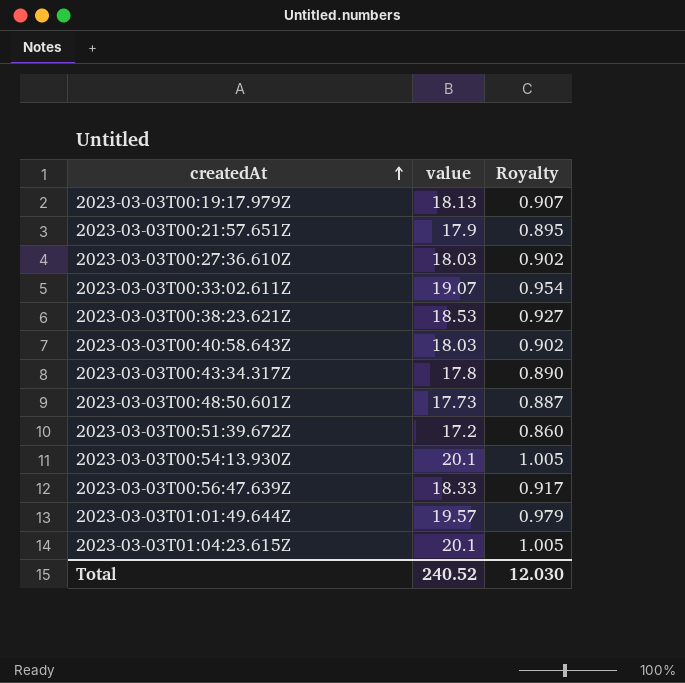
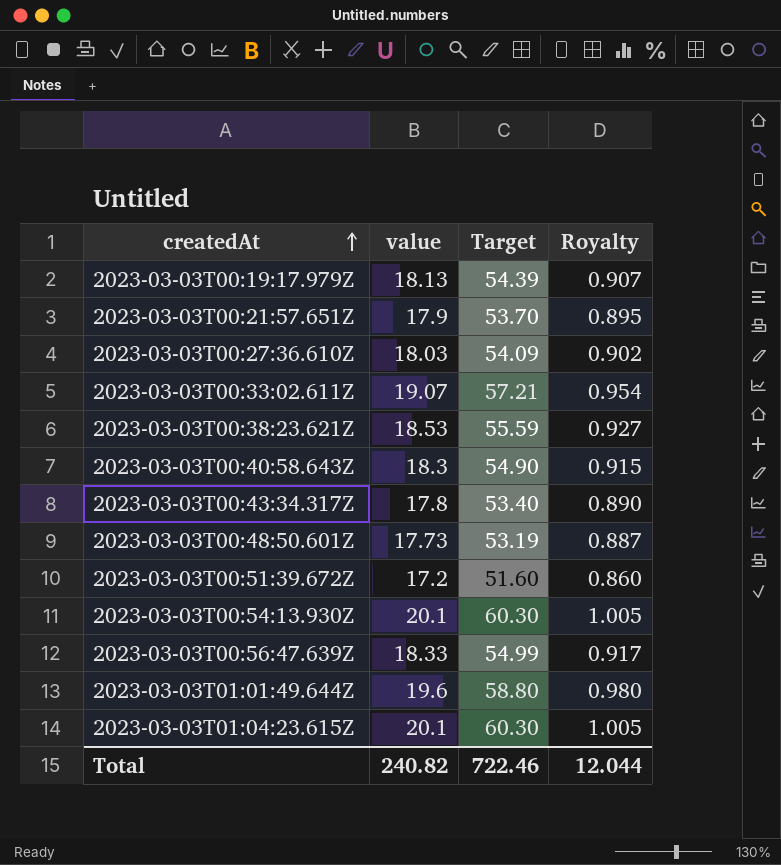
column Target | formula: none -> [value] * 3
2023-03-03T00:40:58.643Z | value: 18.03 -> 18.3
2023-03-03T00:40:58.643Z | Royalty: 0.902 -> 0.915
2023-03-03T01:01:49.644Z | value: 19.57 -> 19.6
2023-03-03T01:01:49.644Z | Royalty: 0.979 -> 0.980
Total | value: 240.52 -> 240.82
Total | Royalty: 12.030 -> 12.044

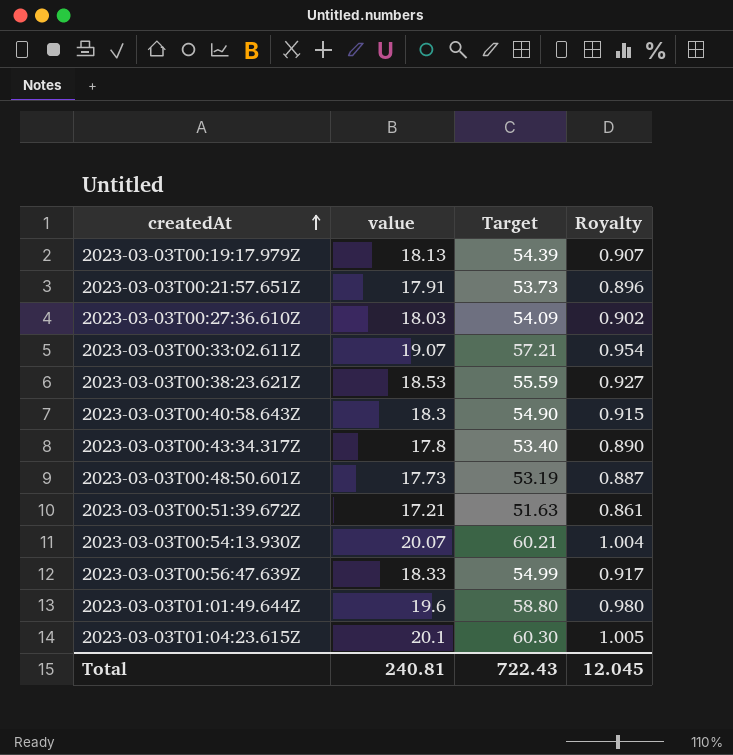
2023-03-03T00:21:57.651Z | value: 17.9 -> 17.91
2023-03-03T00:21:57.651Z | Target: 53.70 -> 53.73
2023-03-03T00:21:57.651Z | Royalty: 0.895 -> 0.896
2023-03-03T00:51:39.672Z | value: 17.2 -> 17.21
2023-03-03T00:51:39.672Z | Target: 51.60 -> 51.63
2023-03-03T00:51:39.672Z | Royalty: 0.860 -> 0.861
2023-03-03T00:54:13.930Z | value: 20.1 -> 20.07
2023-03-03T00:54:13.930Z | Target: 60.30 -> 60.21
2023-03-03T00:54:13.930Z | Royalty: 1.005 -> 1.004
Total | value: 240.82 -> 240.81
Total | Target: 722.46 -> 722.43
Total | Royalty: 12.044 -> 12.045

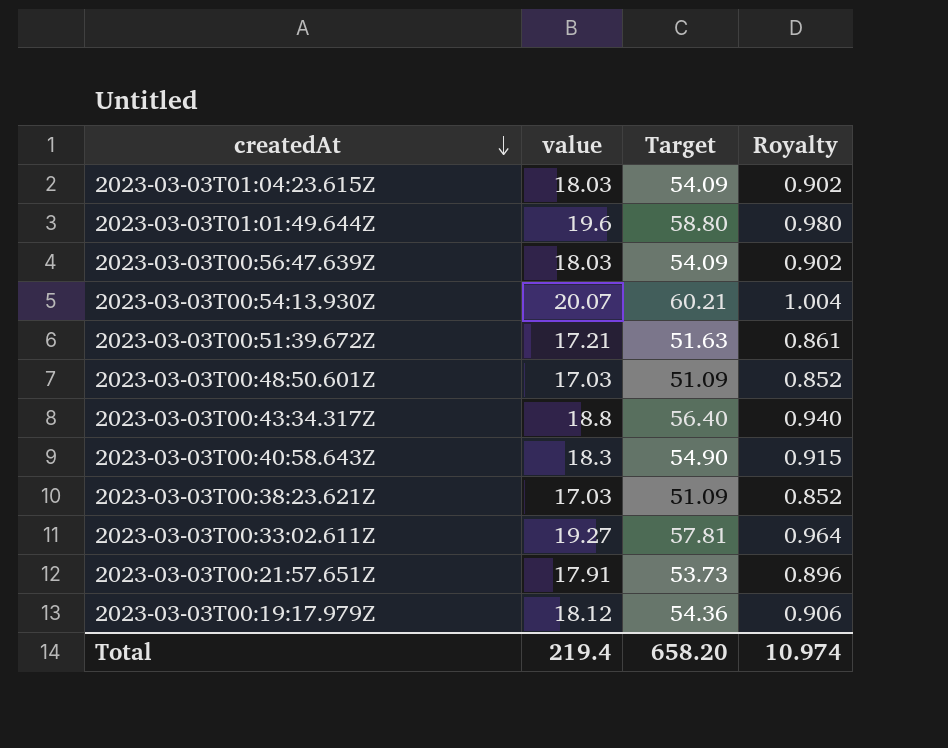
row order: createdAt ascending -> createdAt descending
row 2023-03-03T00:27:36.610Z: 18.03 | 54.09 | 0.902 -> none
2023-03-03T01:04:23.615Z | value: 20.1 -> 18.03
2023-03-03T01:04:23.615Z | Target: 60.30 -> 54.09
2023-03-03T01:04:23.615Z | Royalty: 1.005 -> 0.902
2023-03-03T00:56:47.639Z | value: 18.33 -> 18.03
2023-03-03T00:56:47.639Z | Target: 54.99 -> 54.09
2023-03-03T00:56:47.639Z | Royalty: 0.917 -> 0.902
2023-03-03T00:48:50.601Z | value: 17.73 -> 17.03
2023-03-03T00:48:50.601Z | Target: 53.19 -> 51.09
2023-03-03T00:48:50.601Z | Royalty: 0.887 -> 0.852
2023-03-03T00:43:34.317Z | value: 17.8 -> 18.8
2023-03-03T00:43:34.317Z | Target: 53.40 -> 56.40
2023-03-03T00:43:34.317Z | Royalty: 0.890 -> 0.940
2023-03-03T00:38:23.621Z | value: 18.53 -> 17.03
2023-03-03T00:38:23.621Z | Target: 55.59 -> 51.09
2023-03-03T00:38:23.621Z | Royalty: 0.927 -> 0.852
2023-03-03T00:33:02.611Z | value: 19.07 -> 19.27
2023-03-03T00:33:02.611Z | Target: 57.21 -> 57.81
2023-03-03T00:33:02.611Z | Royalty: 0.954 -> 0.964
2023-03-03T00:19:17.979Z | value: 18.13 -> 18.12
2023-03-03T00:19:17.979Z | Target: 54.39 -> 54.36
2023-03-03T00:19:17.979Z | Royalty: 0.907 -> 0.906
Total | value: 240.81 -> 219.4
Total | Target: 722.43 -> 658.20
Total | Royalty: 12.045 -> 10.974

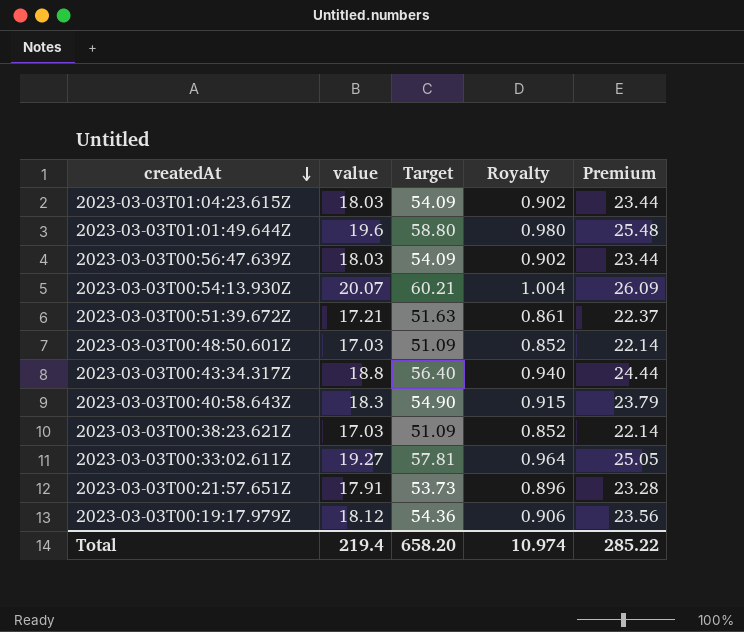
column Premium | formula: none -> [value] * 1.3

